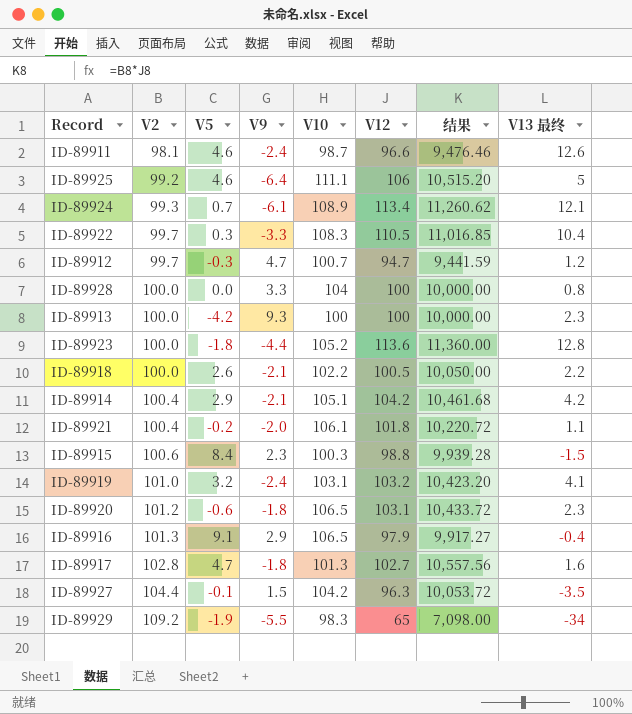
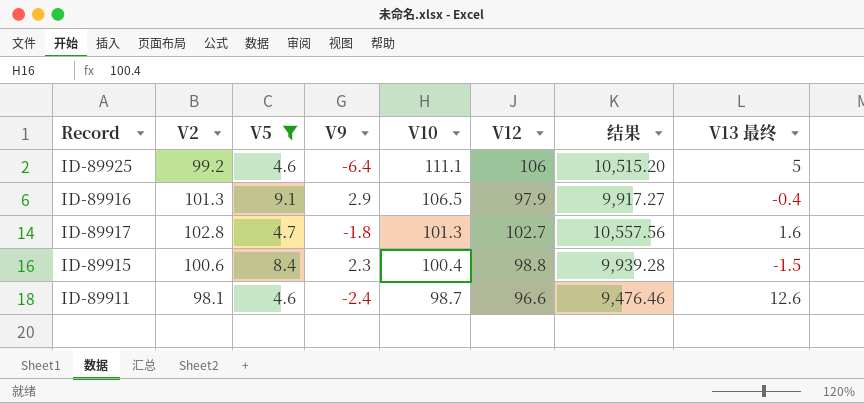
filter: none -> V5 >= 4.6
row order: V2 ascending -> V10 descending
ID-89915 | V10: 100.3 -> 100.4

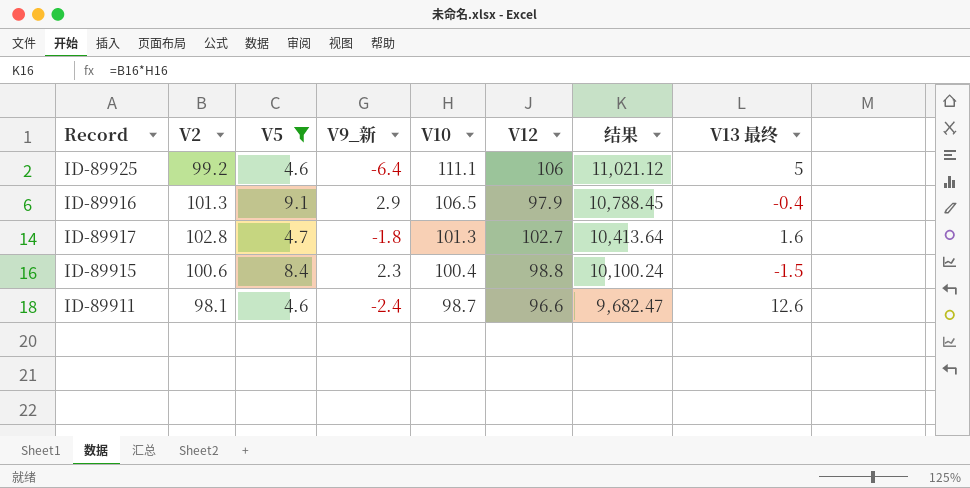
column name: V9 -> V9_新
column 结果 | formula: [V2] * [V12] -> [V2] * [V10]

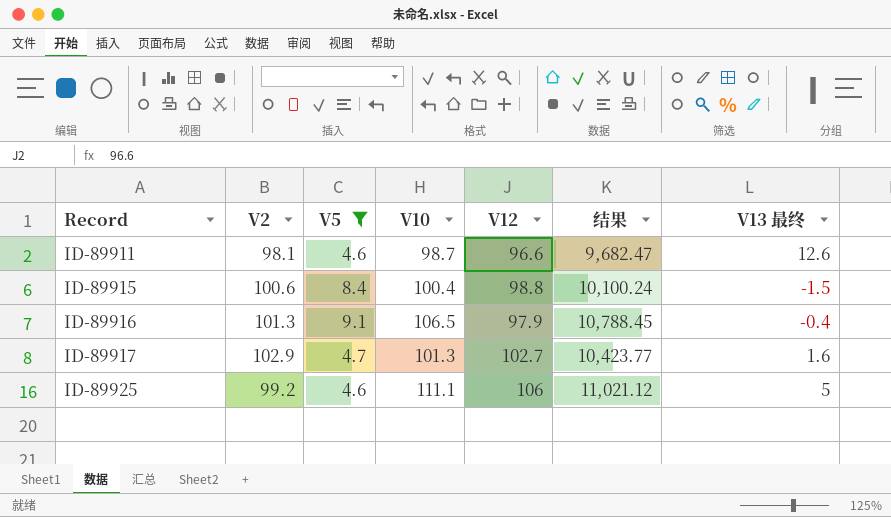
row order: V10 descending -> Record ascending
column V9_新 | position: 4 -> none
ID-89917 | V2: 102.8 -> 102.9
ID-89917 | 结果: 10,413.64 -> 10,423.77

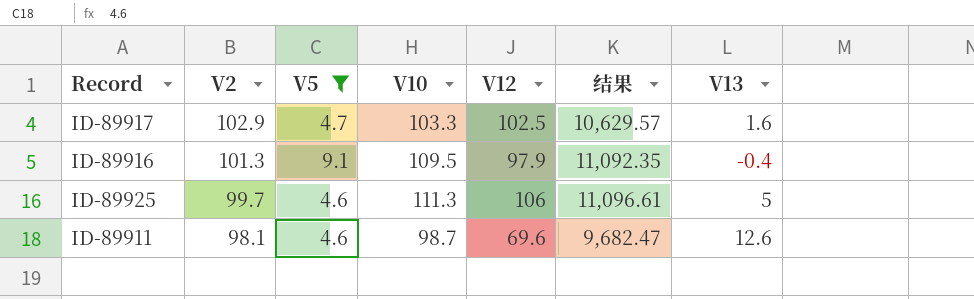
row order: Record ascending -> V2 descending
column name: V13 最终 -> V13
row ID-89915: 100.6 | 8.4 | 100.4 | 98.8 | 10,100.24 | -1.5 -> none
ID-89917 | V10: 101.3 -> 103.3
ID-89917 | V12: 102.7 -> 102.5
ID-89917 | 结果: 10,423.77 -> 10,629.57
ID-89916 | V10: 106.5 -> 109.5
ID-89916 | 结果: 10,788.45 -> 11,092.35
ID-89925 | V2: 99.2 -> 99.7
ID-89925 | V10: 111.1 -> 111.3
ID-89925 | 结果: 11,021.12 -> 11,096.61
ID-89911 | V12: 96.6 -> 69.6

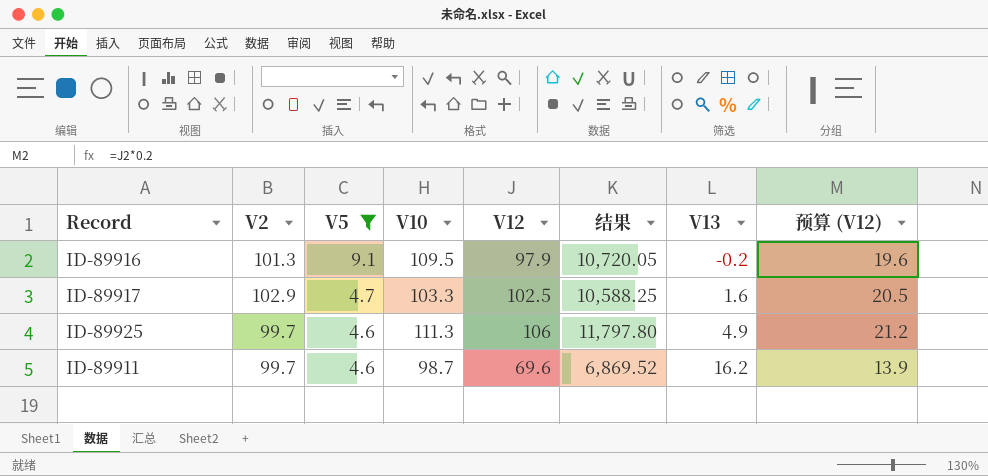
row order: V2 descending -> V5 descending
column 结果 | formula: [V2] * [V10] -> [V10] * [V12]
column 预算 (V12) | formula: none -> [V12] * 0.2
ID-89916 | V13: -0.4 -> -0.2
ID-89925 | V13: 5 -> 4.9
ID-89911 | V2: 98.1 -> 99.7
ID-89911 | V13: 12.6 -> 16.2

